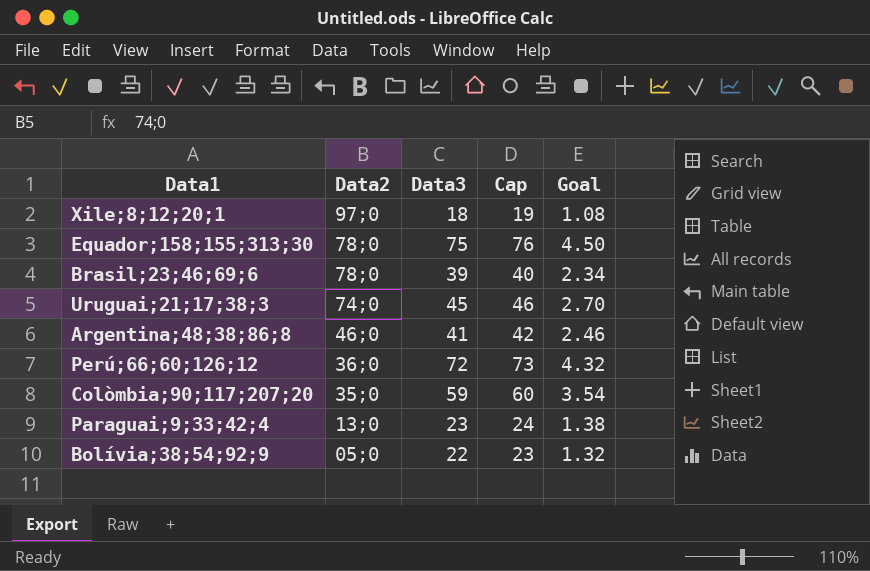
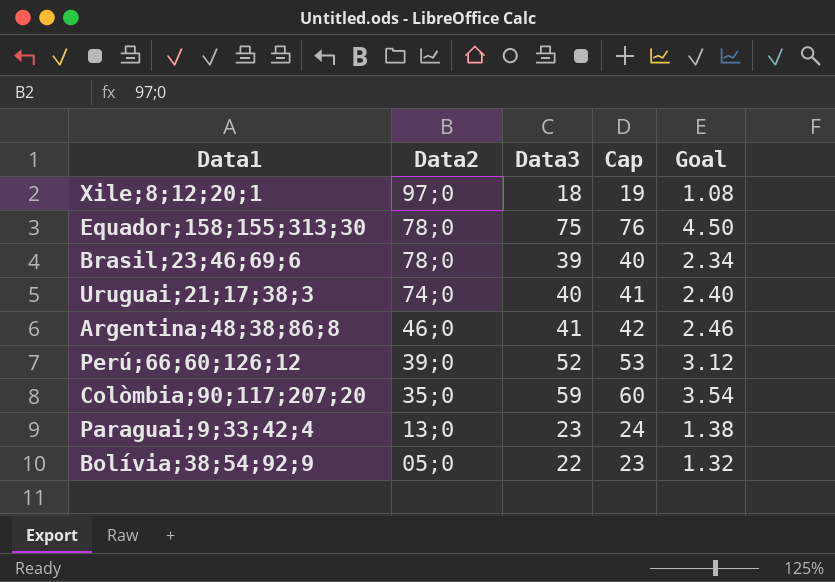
Uruguai;21;17;38;3 | Data3: 45 -> 40
Uruguai;21;17;38;3 | Cap: 46 -> 41
Uruguai;21;17;38;3 | Goal: 2.70 -> 2.40
Perú;66;60;126;12 | Data2: 36;0 -> 39;0
Perú;66;60;126;12 | Data3: 72 -> 52
Perú;66;60;126;12 | Cap: 73 -> 53
Perú;66;60;126;12 | Goal: 4.32 -> 3.12

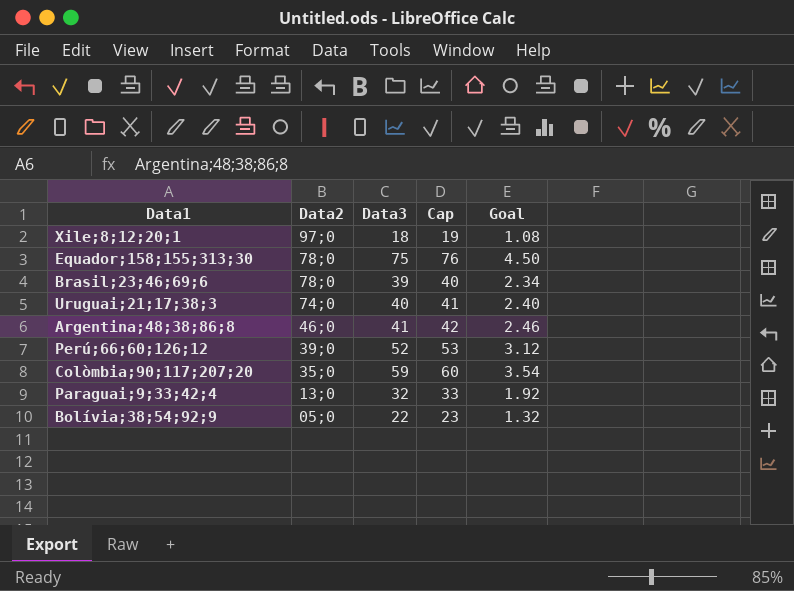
Paraguai;9;33;42;4 | Data3: 23 -> 32
Paraguai;9;33;42;4 | Cap: 24 -> 33
Paraguai;9;33;42;4 | Goal: 1.38 -> 1.92

